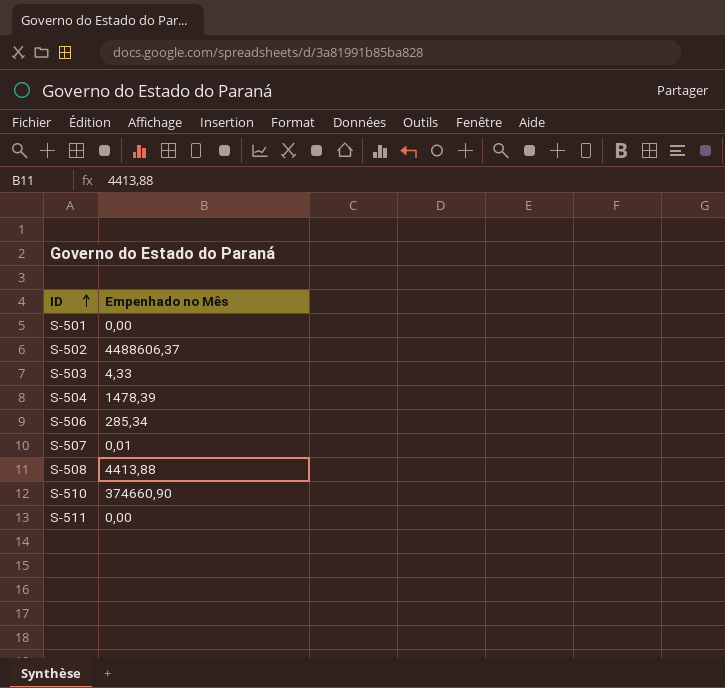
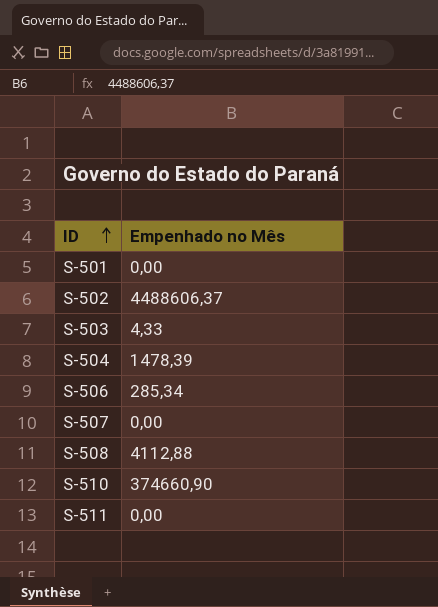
S-507 | Empenhado no Mês: 0,01 -> 0,00
S-508 | Empenhado no Mês: 4413,88 -> 4112,88

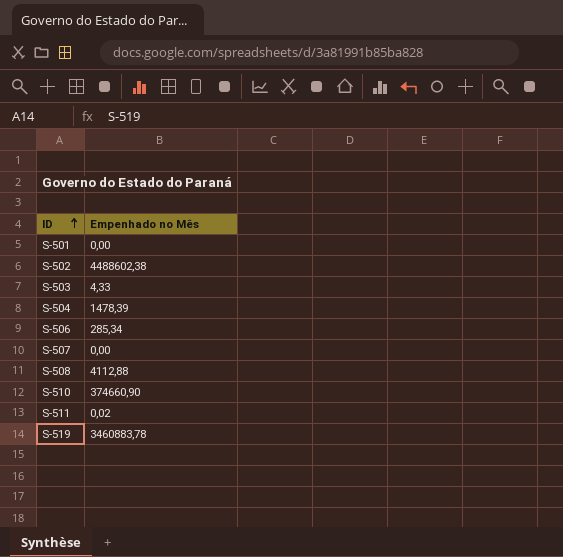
S-502 | Empenhado no Mês: 4488606,37 -> 4488602,38
S-511 | Empenhado no Mês: 0,00 -> 0,02
row S-519: none -> 3460883,78

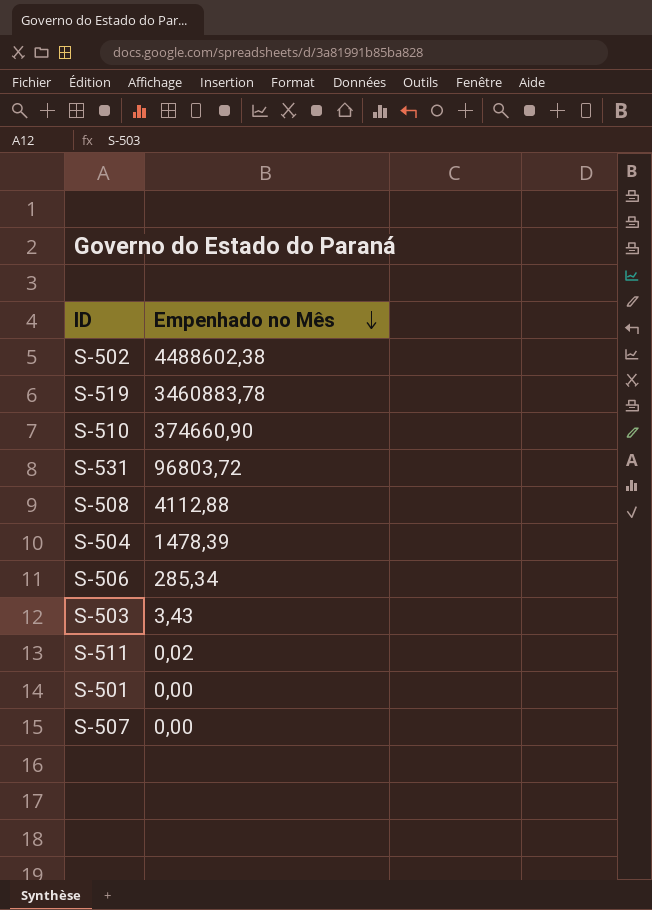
row order: ID ascending -> Empenhado no Mês descending
row S-531: none -> 96803,72
S-503 | Empenhado no Mês: 4,33 -> 3,43

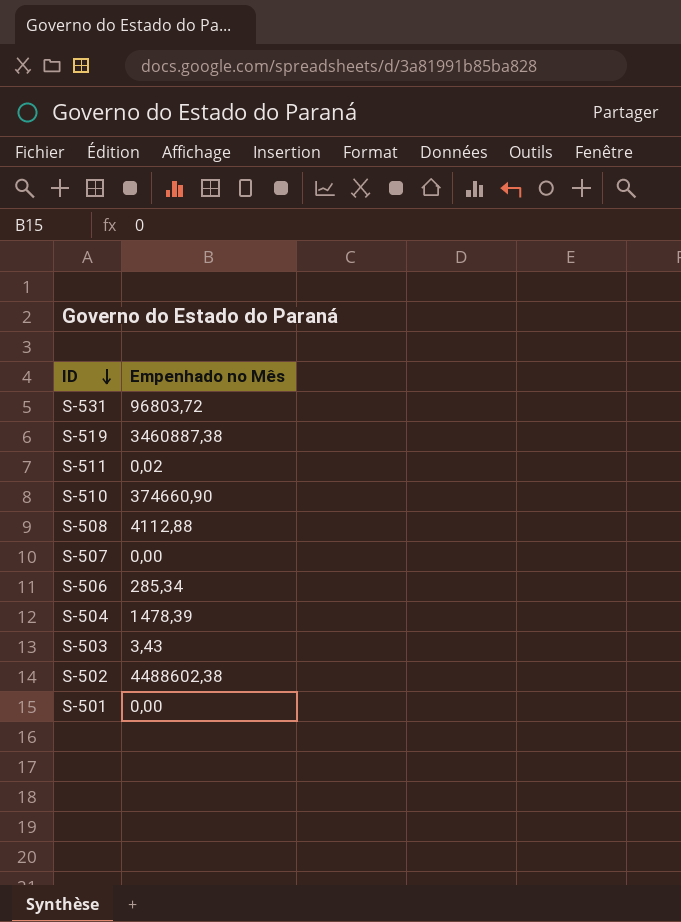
row order: Empenhado no Mês descending -> ID descending
S-519 | Empenhado no Mês: 3460883,78 -> 3460887,38

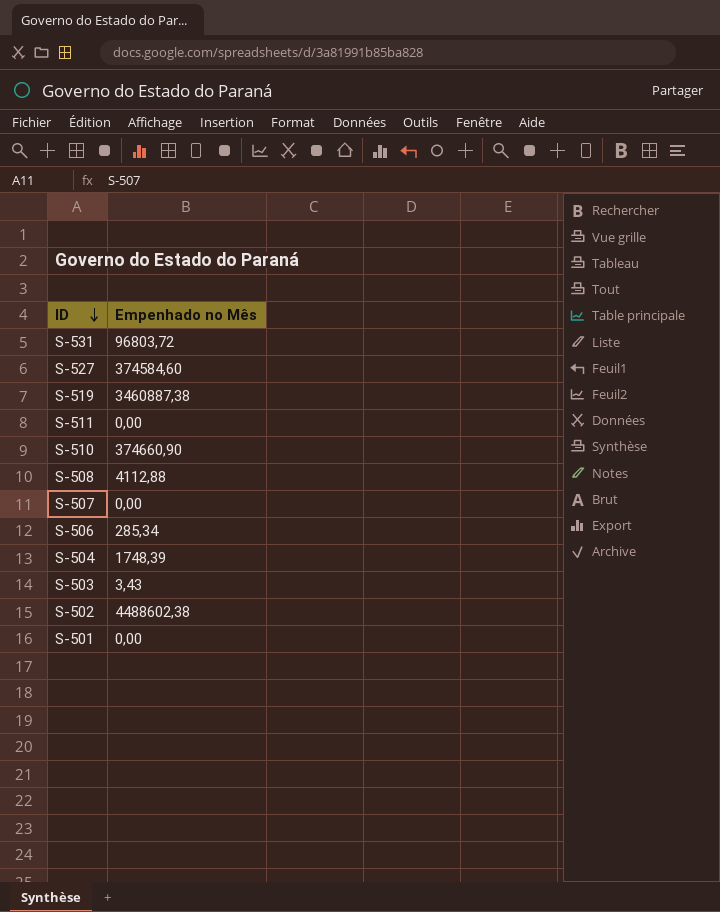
row S-527: none -> 374584,60
S-511 | Empenhado no Mês: 0,02 -> 0,00
S-504 | Empenhado no Mês: 1478,39 -> 1748,39

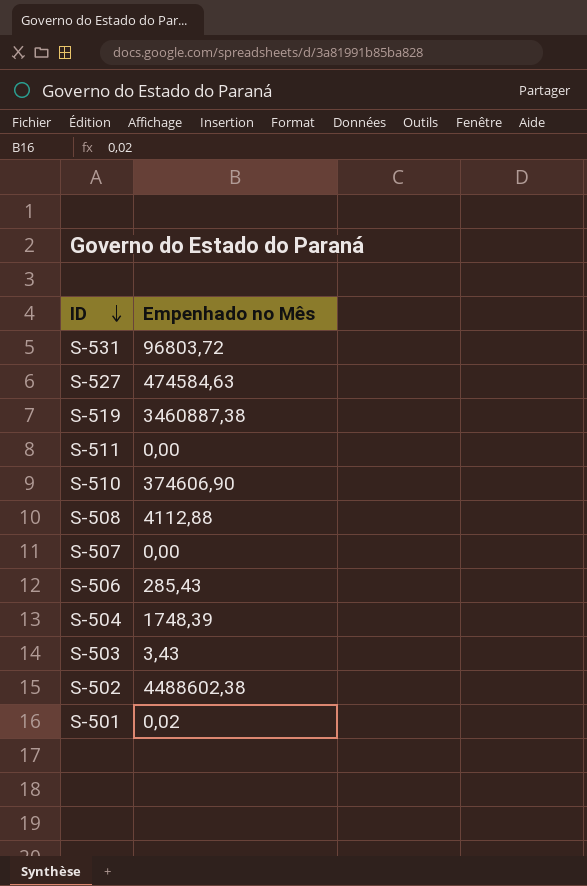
S-527 | Empenhado no Mês: 374584,60 -> 474584,63
S-510 | Empenhado no Mês: 374660,90 -> 374606,90
S-506 | Empenhado no Mês: 285,34 -> 285,43
S-501 | Empenhado no Mês: 0,00 -> 0,02

